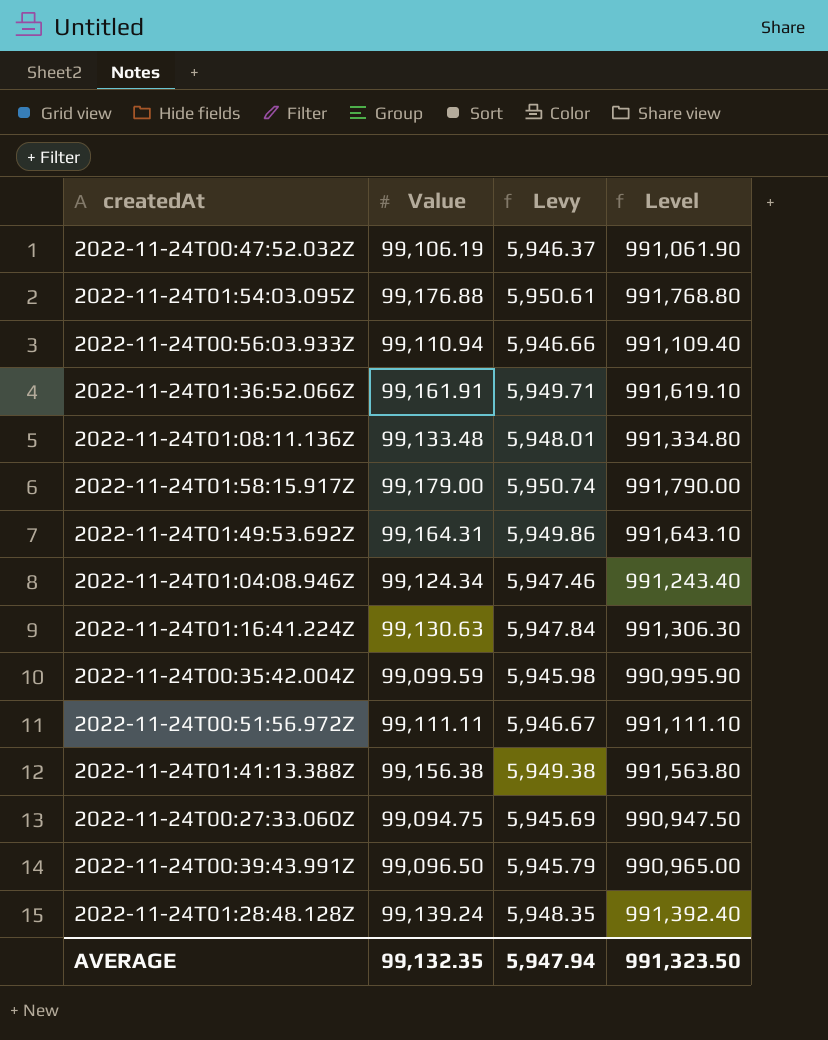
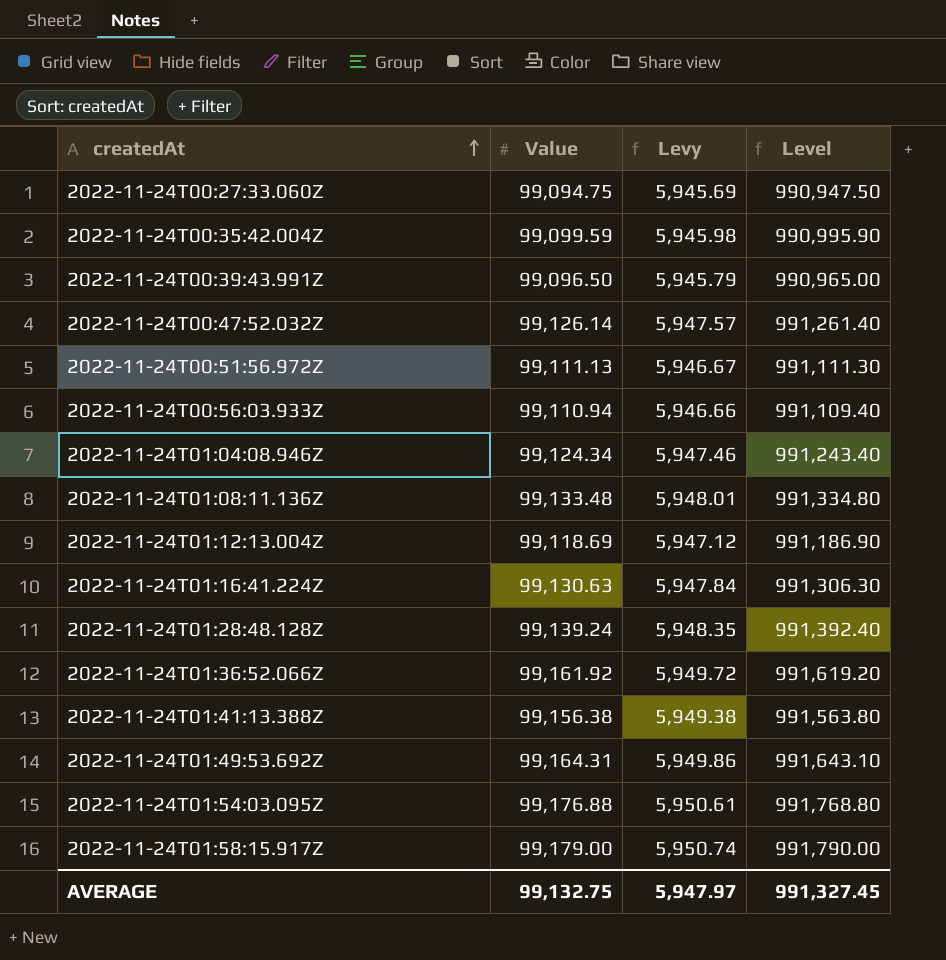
row order: none -> createdAt ascending
2022-11-24T00:47:52.032Z | Value: 99,106.19 -> 99,126.14
2022-11-24T00:47:52.032Z | Levy: 5,946.37 -> 5,947.57
2022-11-24T00:47:52.032Z | Level: 991,061.90 -> 991,261.40
2022-11-24T00:51:56.972Z | Value: 99,111.11 -> 99,111.13
2022-11-24T00:51:56.972Z | Level: 991,111.10 -> 991,111.30
row 2022-11-24T01:12:13.004Z: none -> 99,118.69 | 5,947.12 | 991,186.90
2022-11-24T01:36:52.066Z | Value: 99,161.91 -> 99,161.92
2022-11-24T01:36:52.066Z | Levy: 5,949.71 -> 5,949.72
2022-11-24T01:36:52.066Z | Level: 991,619.10 -> 991,619.20
AVERAGE | Value: 99,132.35 -> 99,132.75
AVERAGE | Levy: 5,947.94 -> 5,947.97
AVERAGE | Level: 991,323.50 -> 991,327.45

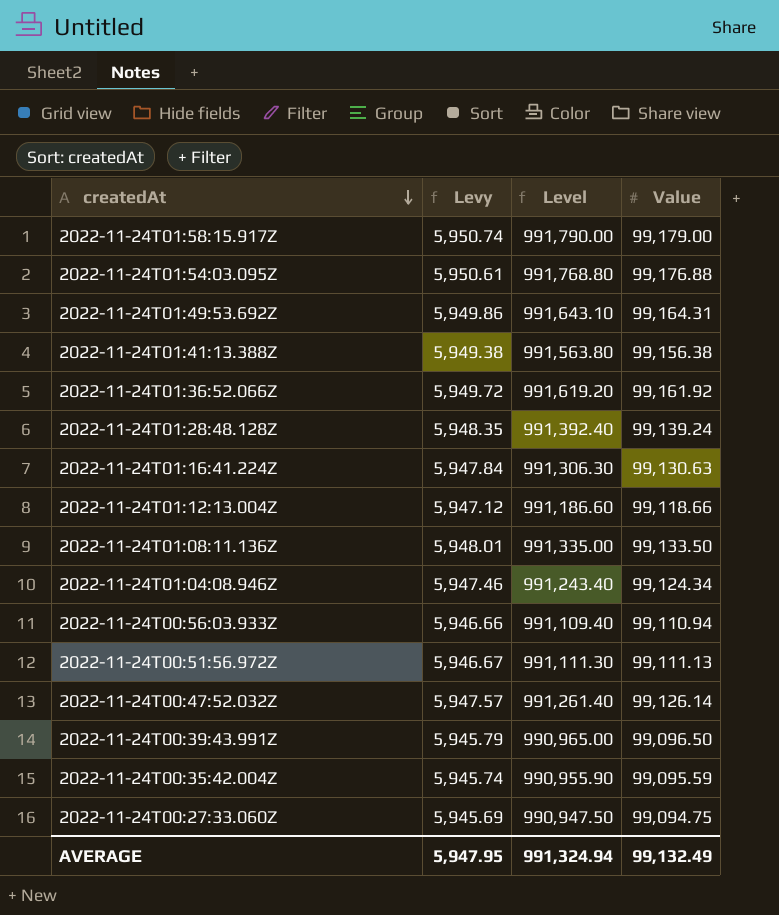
row order: createdAt ascending -> createdAt descending
column Value | position: 2 -> 4
2022-11-24T01:12:13.004Z | Level: 991,186.90 -> 991,186.60
2022-11-24T01:12:13.004Z | Value: 99,118.69 -> 99,118.66
2022-11-24T01:08:11.136Z | Level: 991,334.80 -> 991,335.00
2022-11-24T01:08:11.136Z | Value: 99,133.48 -> 99,133.50
2022-11-24T00:35:42.004Z | Levy: 5,945.98 -> 5,945.74
2022-11-24T00:35:42.004Z | Level: 990,995.90 -> 990,955.90
2022-11-24T00:35:42.004Z | Value: 99,099.59 -> 99,095.59
AVERAGE | Levy: 5,947.97 -> 5,947.95
AVERAGE | Level: 991,327.45 -> 991,324.94
AVERAGE | Value: 99,132.75 -> 99,132.49

